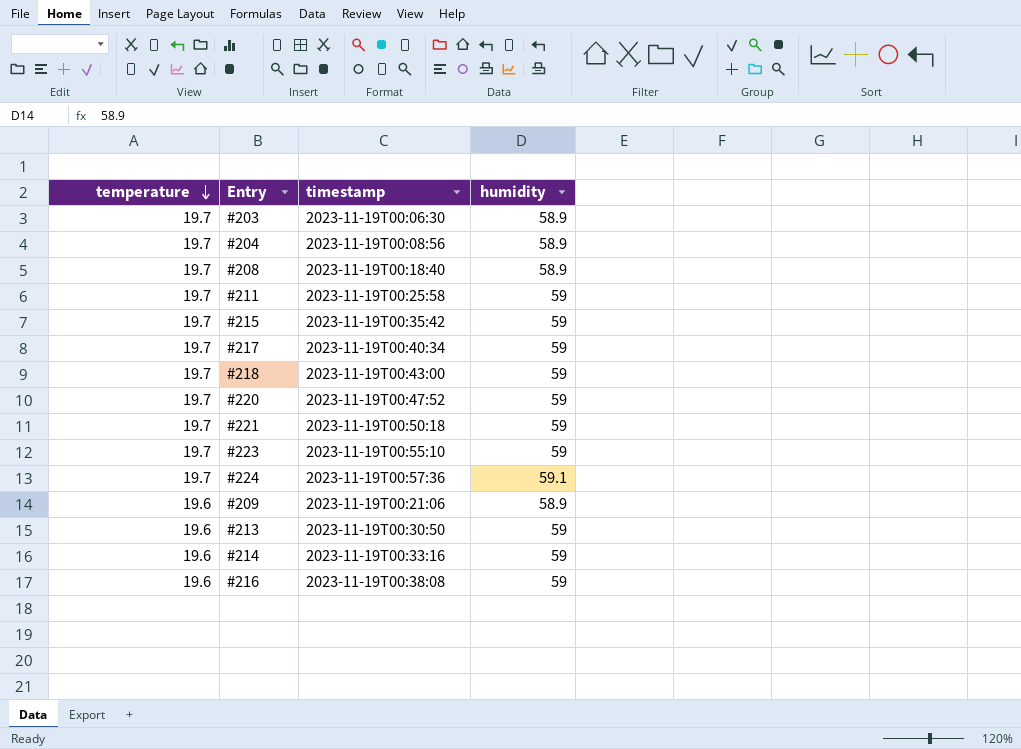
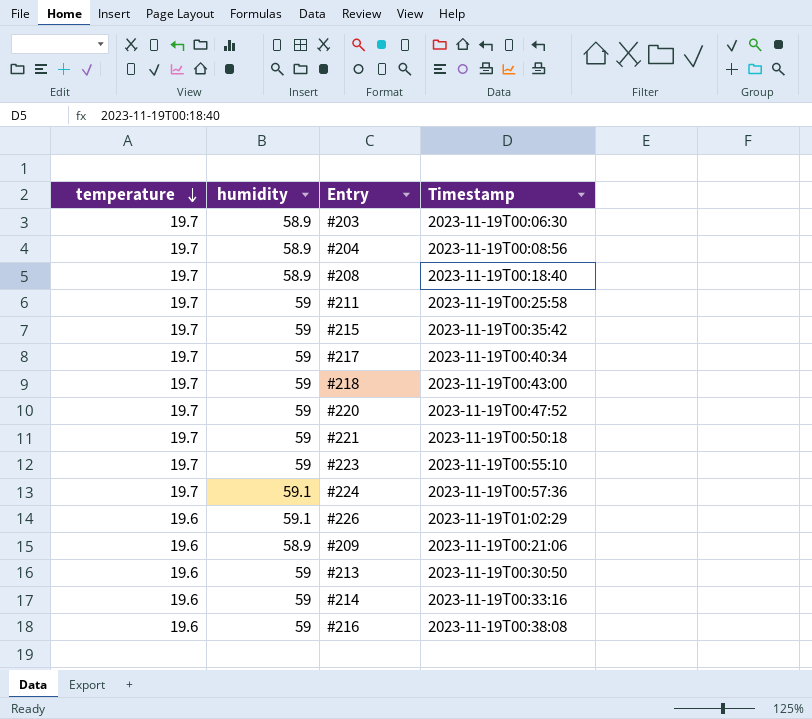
column humidity | position: 4 -> 2
column name: timestamp -> Timestamp
row #226: none -> 19.6 | 59.1 | 2023-11-19T01:02:29

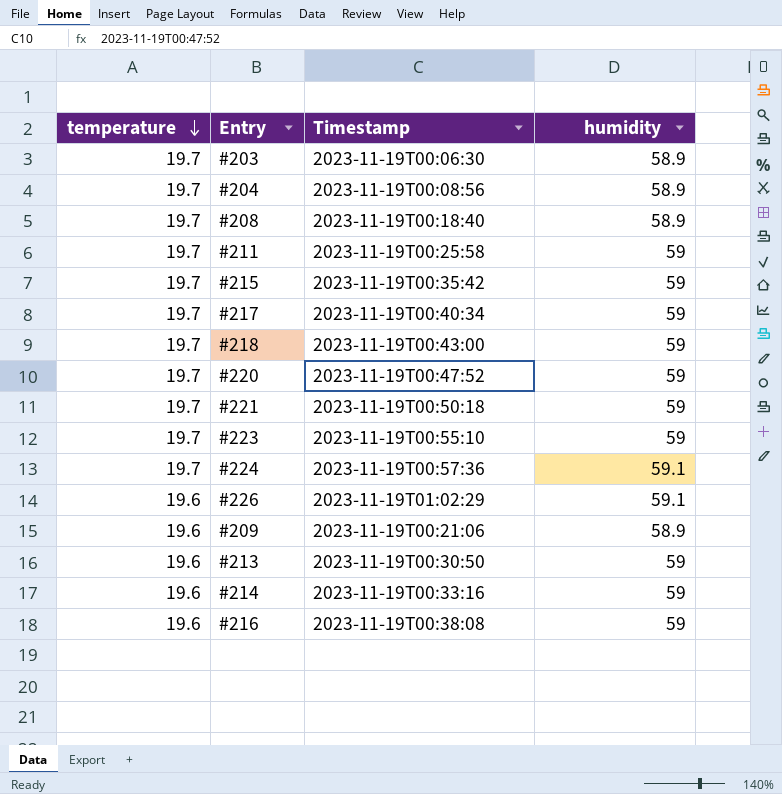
column humidity | position: 2 -> 4

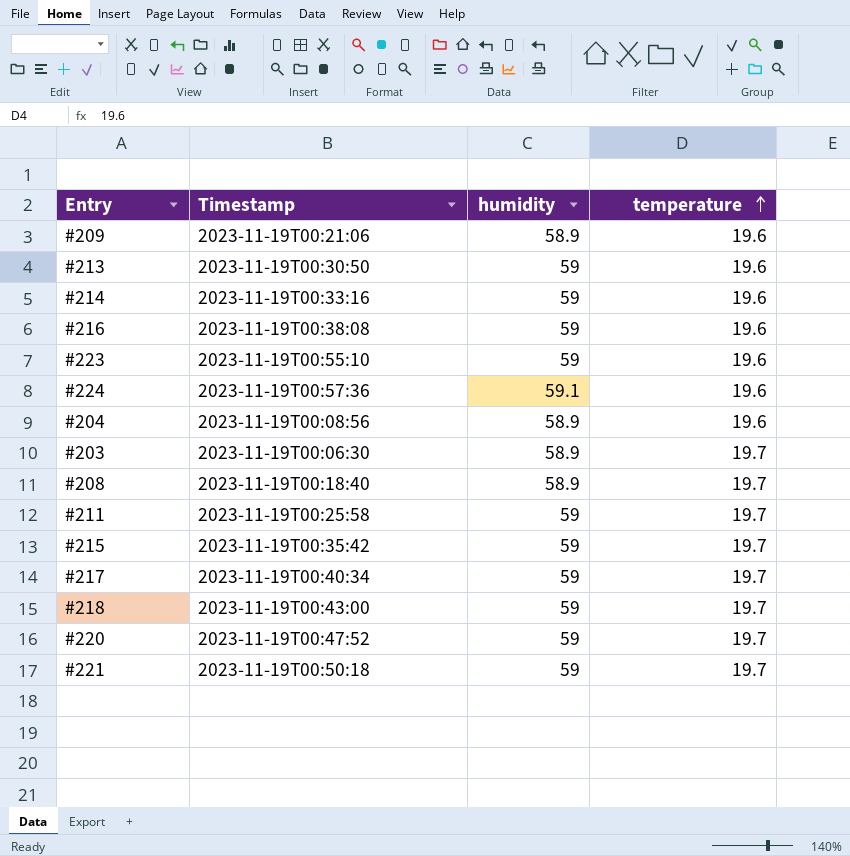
row order: temperature descending -> temperature ascending
column temperature | position: 1 -> 4
row #226: 19.6 | 2023-11-19T01:02:29 | 59.1 -> none
#223 | temperature: 19.7 -> 19.6
#224 | temperature: 19.7 -> 19.6
#204 | temperature: 19.7 -> 19.6

